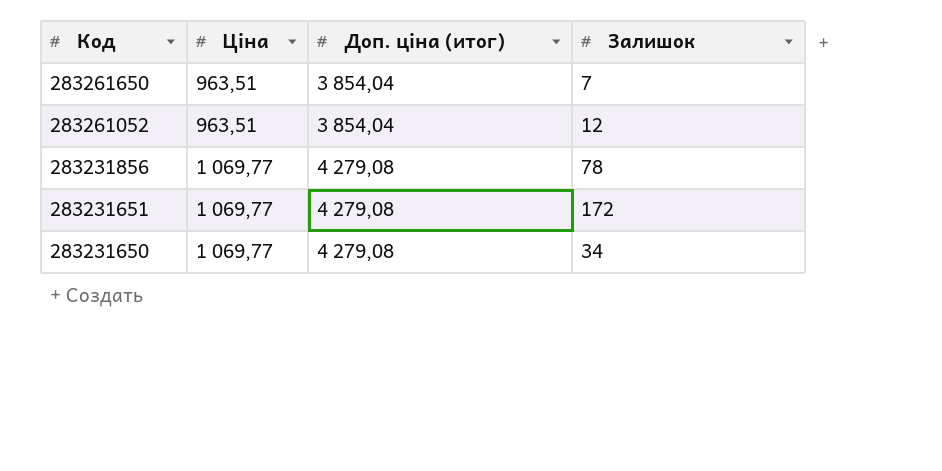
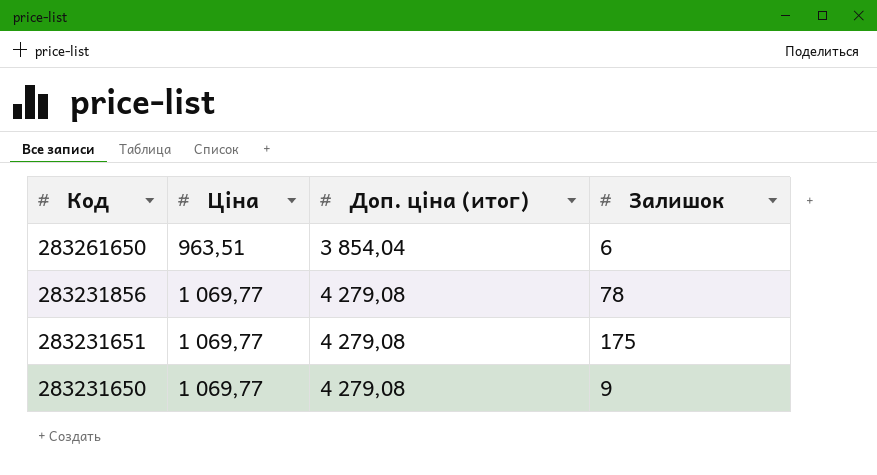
row 283261052: 963,51 | 3 854,04 | 12 -> none
283261650 | Залишок: 7 -> 6
283231651 | Залишок: 172 -> 175
283231650 | Залишок: 34 -> 9

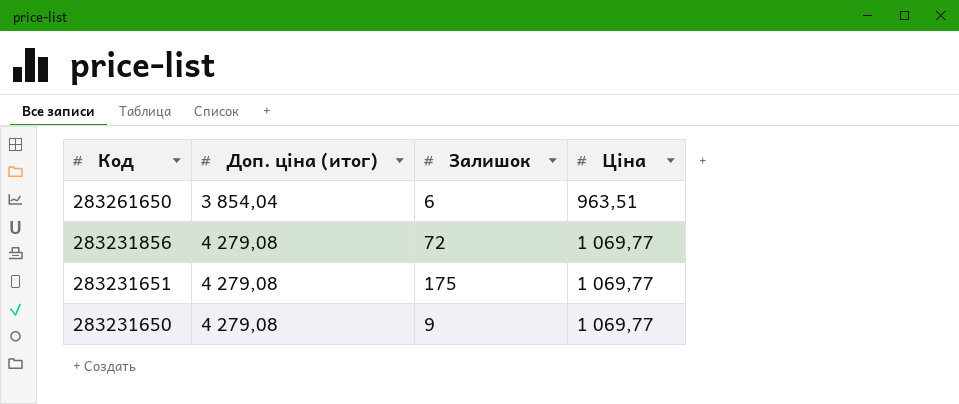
column Ціна | position: 2 -> 4
283231856 | Залишок: 78 -> 72

